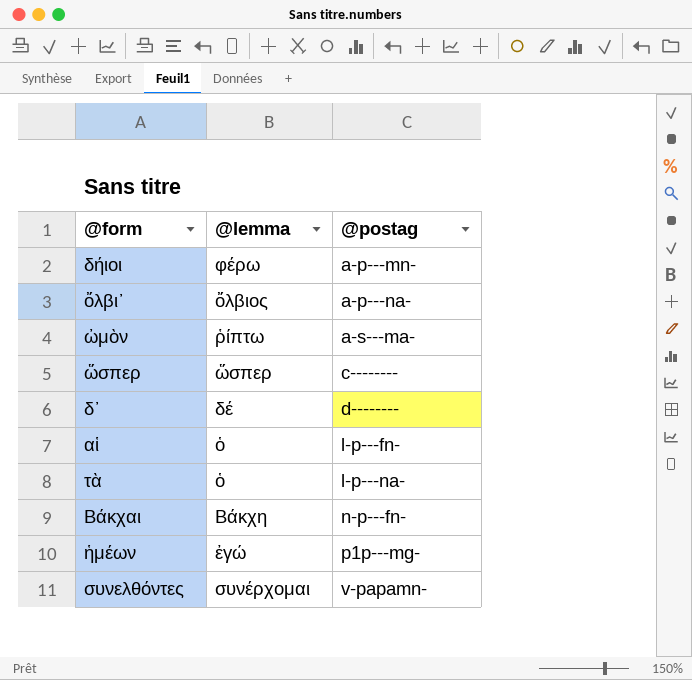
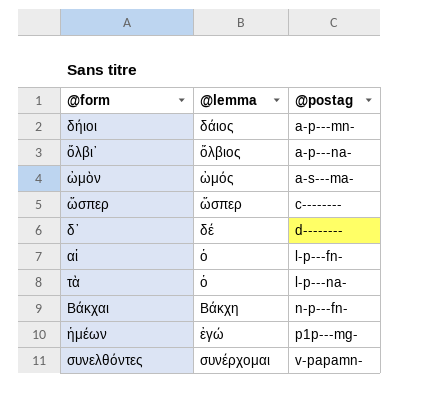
δήιοι | @lemma: φέρω -> δάιος
ὠμὸν | @lemma: ῥίπτω -> ὠμός

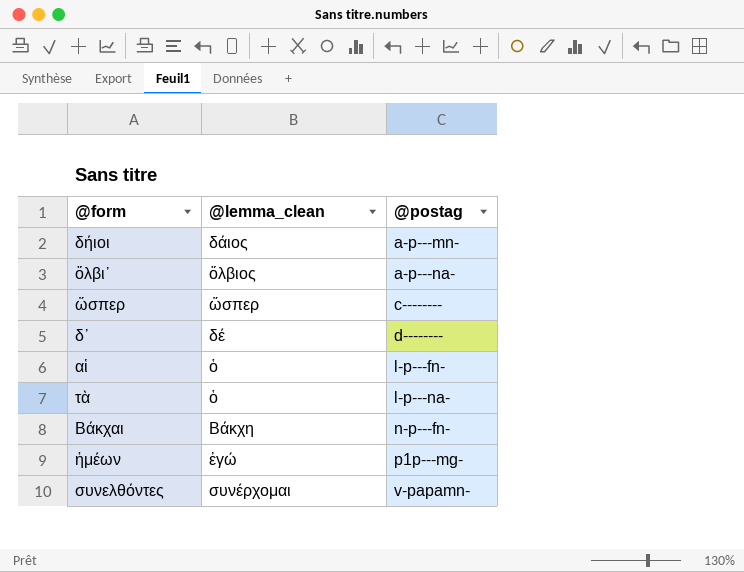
column name: @lemma -> @lemma_clean
row ὠμὸν: ὠμός | a-s---ma- -> none

